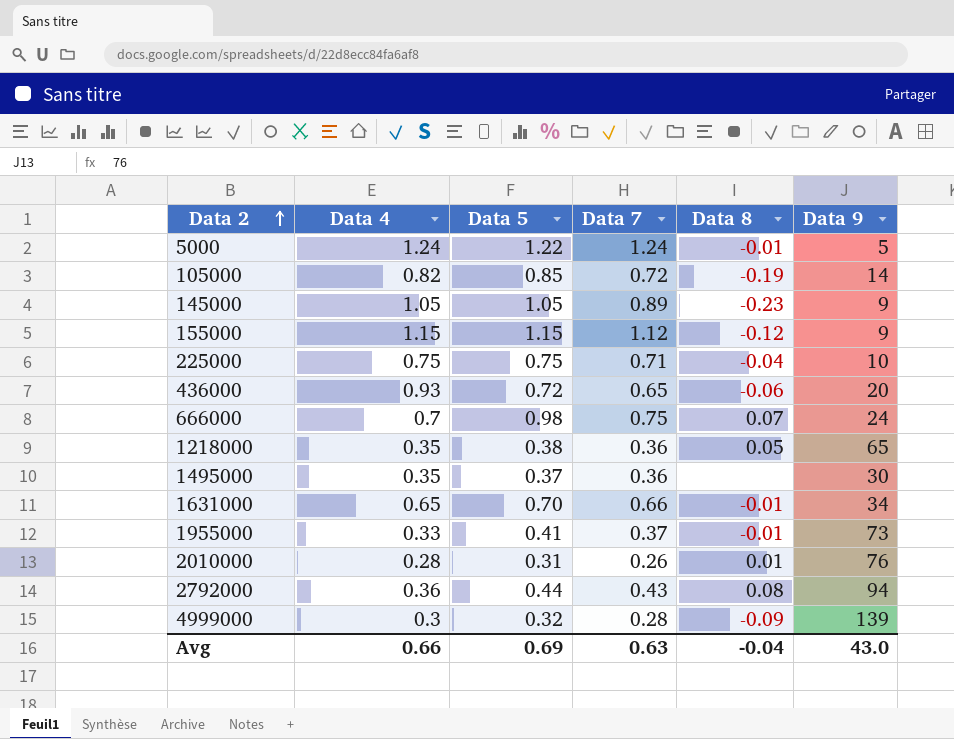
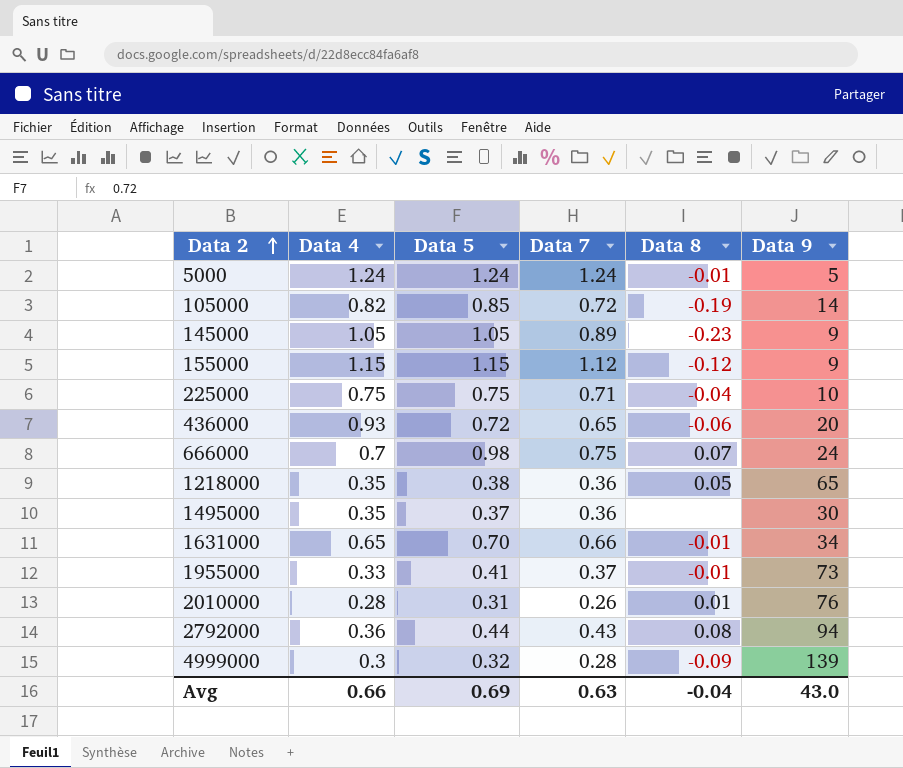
5000 | Data 5: 1.22 -> 1.24

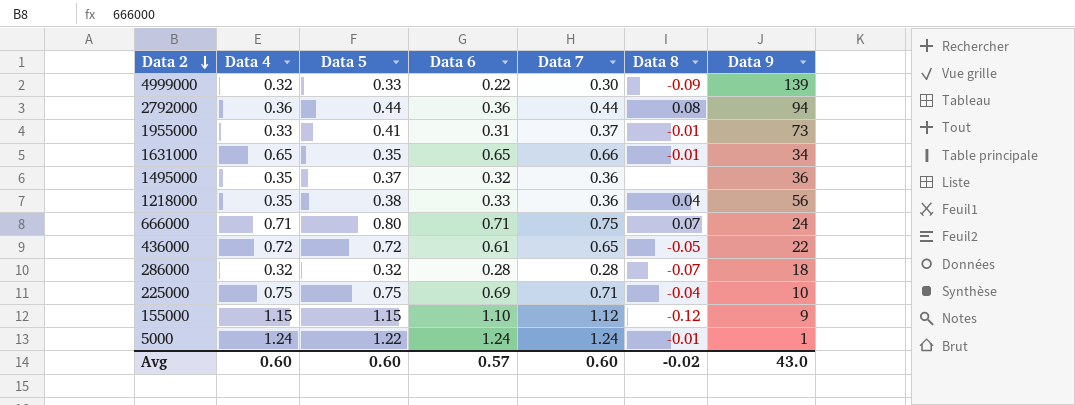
row order: Data 2 ascending -> Data 2 descending
column Data 6 | position: none -> 4
row 105000: 0.82 | 0.85 | 0.72 | -0.19 | 14 -> none
row 145000: 1.05 | 1.05 | 0.89 | -0.23 | 9 -> none
row 2010000: 0.28 | 0.31 | 0.26 | 0.01 | 76 -> none
4999000 | Data 4: 0.3 -> 0.32
4999000 | Data 5: 0.32 -> 0.33
4999000 | Data 7: 0.28 -> 0.30
2792000 | Data 7: 0.43 -> 0.44
1631000 | Data 5: 0.70 -> 0.35
1495000 | Data 9: 30 -> 36
1218000 | Data 8: 0.05 -> 0.04
1218000 | Data 9: 65 -> 56
666000 | Data 4: 0.7 -> 0.71
666000 | Data 5: 0.98 -> 0.80
436000 | Data 4: 0.93 -> 0.72
436000 | Data 8: -0.06 -> -0.05
436000 | Data 9: 20 -> 22
row 286000: none -> 0.32 | 0.32 | 0.28 | 0.28 | -0.07 | 18
5000 | Data 5: 1.24 -> 1.22
5000 | Data 9: 5 -> 1
Avg | Data 4: 0.66 -> 0.60
Avg | Data 5: 0.69 -> 0.60
Avg | Data 7: 0.63 -> 0.60
Avg | Data 8: -0.04 -> -0.02

